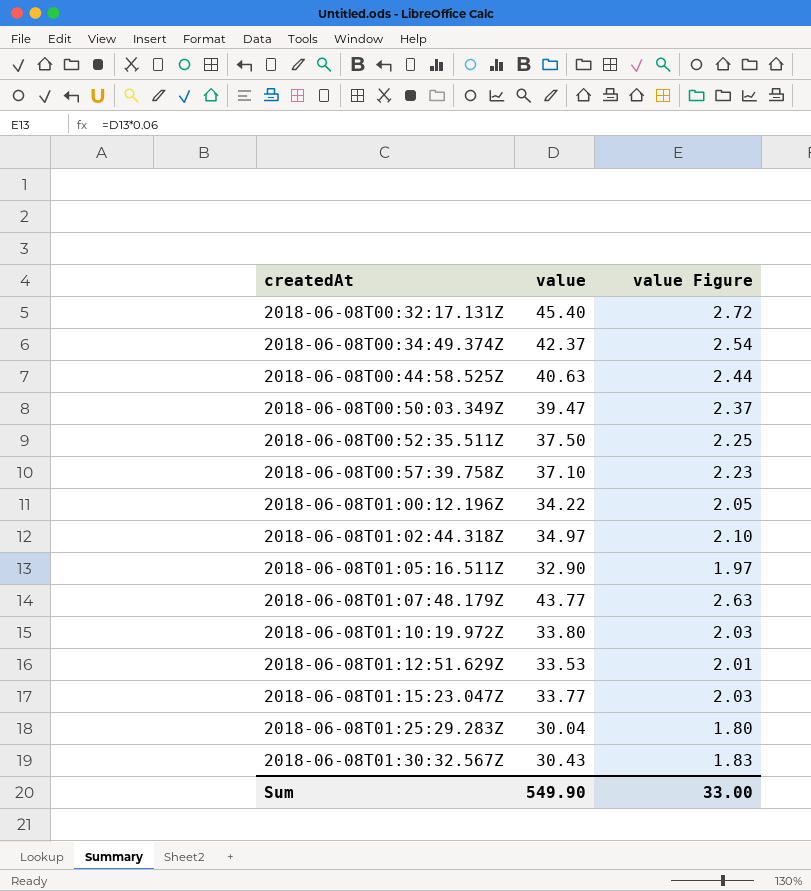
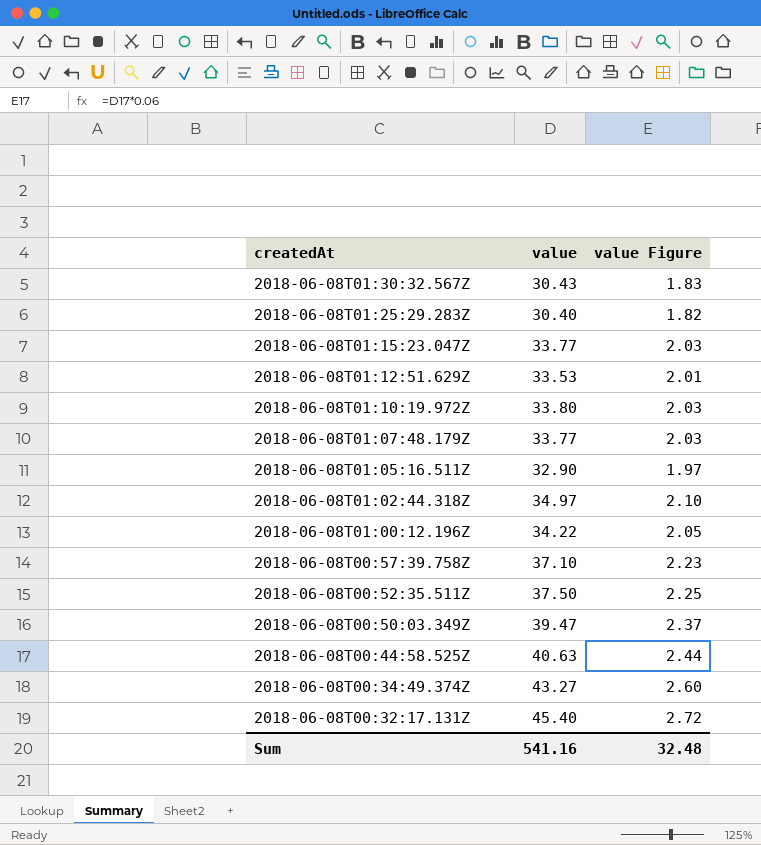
row order: createdAt ascending -> createdAt descending
2018-06-08T01:25:29.283Z | value: 30.04 -> 30.40
2018-06-08T01:25:29.283Z | value Figure: 1.80 -> 1.82
2018-06-08T01:07:48.179Z | value: 43.77 -> 33.77
2018-06-08T01:07:48.179Z | value Figure: 2.63 -> 2.03
2018-06-08T00:34:49.374Z | value: 42.37 -> 43.27
2018-06-08T00:34:49.374Z | value Figure: 2.54 -> 2.60
Sum | value: 549.90 -> 541.16
Sum | value Figure: 33.00 -> 32.48

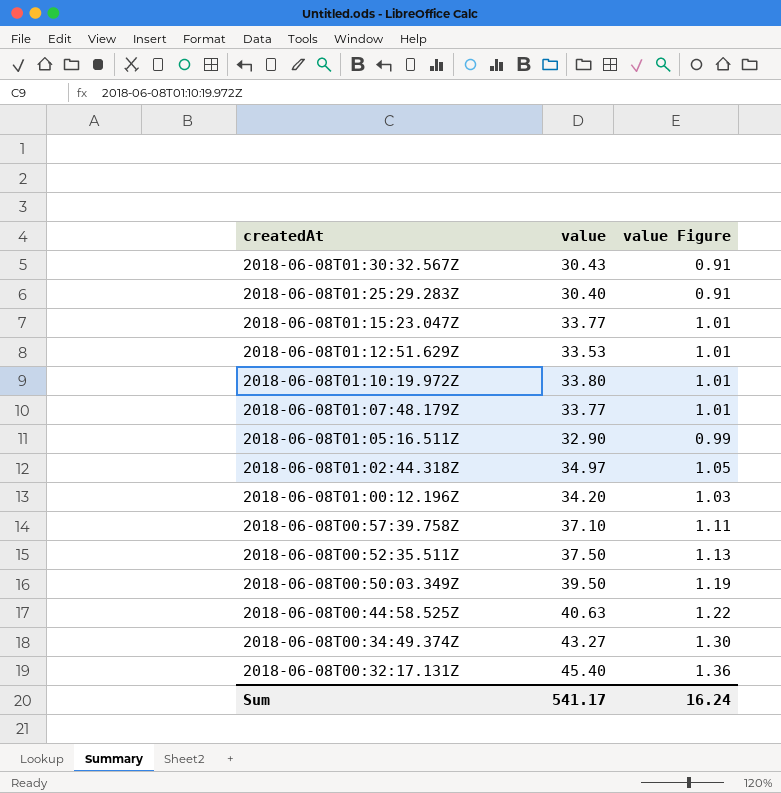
column value Figure | formula: [value] * 0.06 -> [value] * 0.03
2018-06-08T01:00:12.196Z | value: 34.22 -> 34.20
2018-06-08T00:50:03.349Z | value: 39.47 -> 39.50
Sum | value: 541.16 -> 541.17
Sum | value Figure: 32.48 -> 16.24

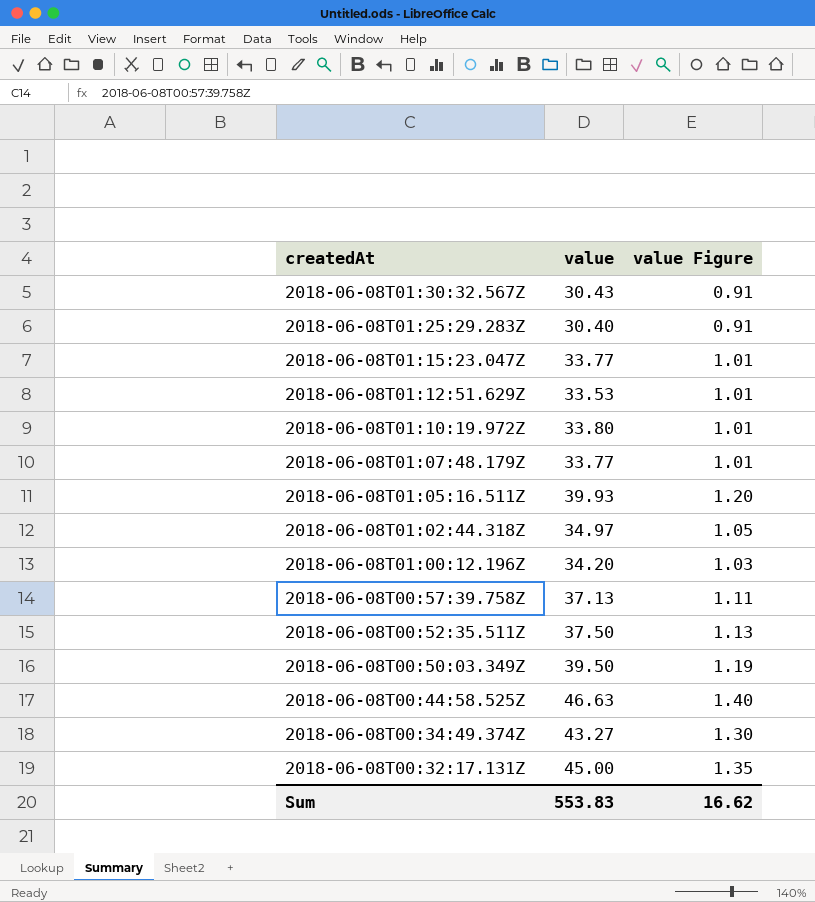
2018-06-08T01:05:16.511Z | value: 32.90 -> 39.93
2018-06-08T01:05:16.511Z | value Figure: 0.99 -> 1.20
2018-06-08T00:57:39.758Z | value: 37.10 -> 37.13
2018-06-08T00:44:58.525Z | value: 40.63 -> 46.63
2018-06-08T00:44:58.525Z | value Figure: 1.22 -> 1.40
2018-06-08T00:32:17.131Z | value: 45.40 -> 45.00
2018-06-08T00:32:17.131Z | value Figure: 1.36 -> 1.35
Sum | value: 541.17 -> 553.83
Sum | value Figure: 16.24 -> 16.62

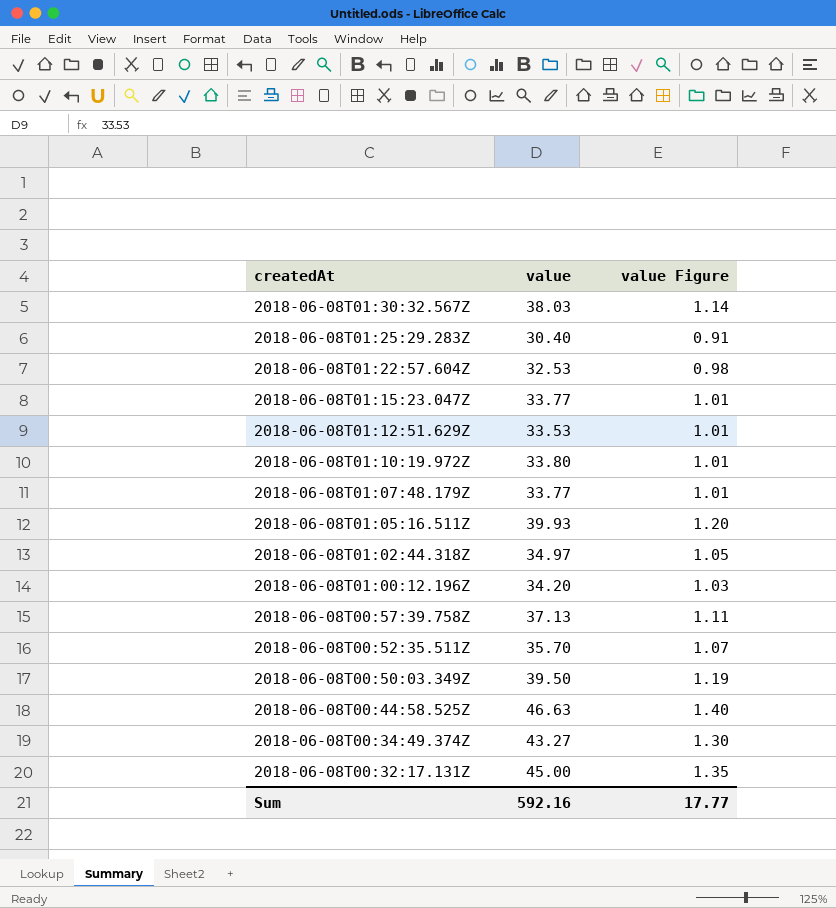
2018-06-08T01:30:32.567Z | value: 30.43 -> 38.03
2018-06-08T01:30:32.567Z | value Figure: 0.91 -> 1.14
row 2018-06-08T01:22:57.604Z: none -> 32.53 | 0.98
2018-06-08T00:52:35.511Z | value: 37.50 -> 35.70
2018-06-08T00:52:35.511Z | value Figure: 1.13 -> 1.07
Sum | value: 553.83 -> 592.16
Sum | value Figure: 16.62 -> 17.77

